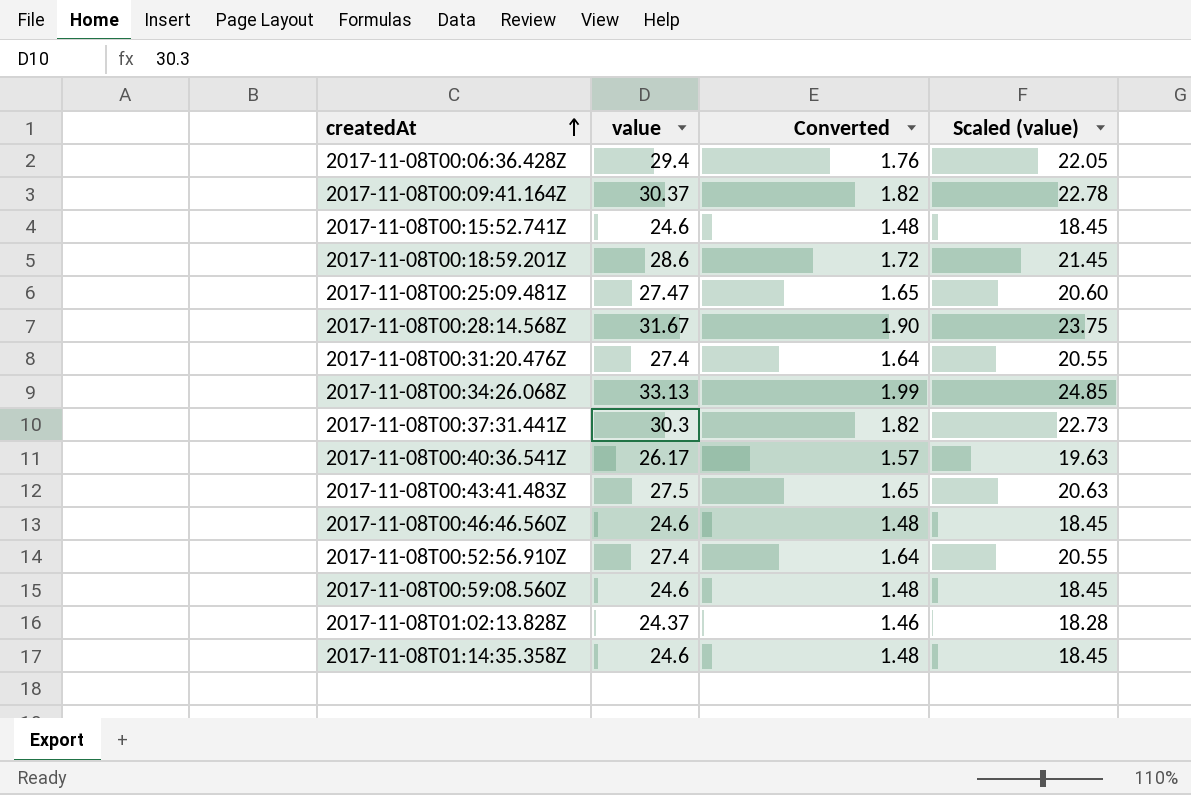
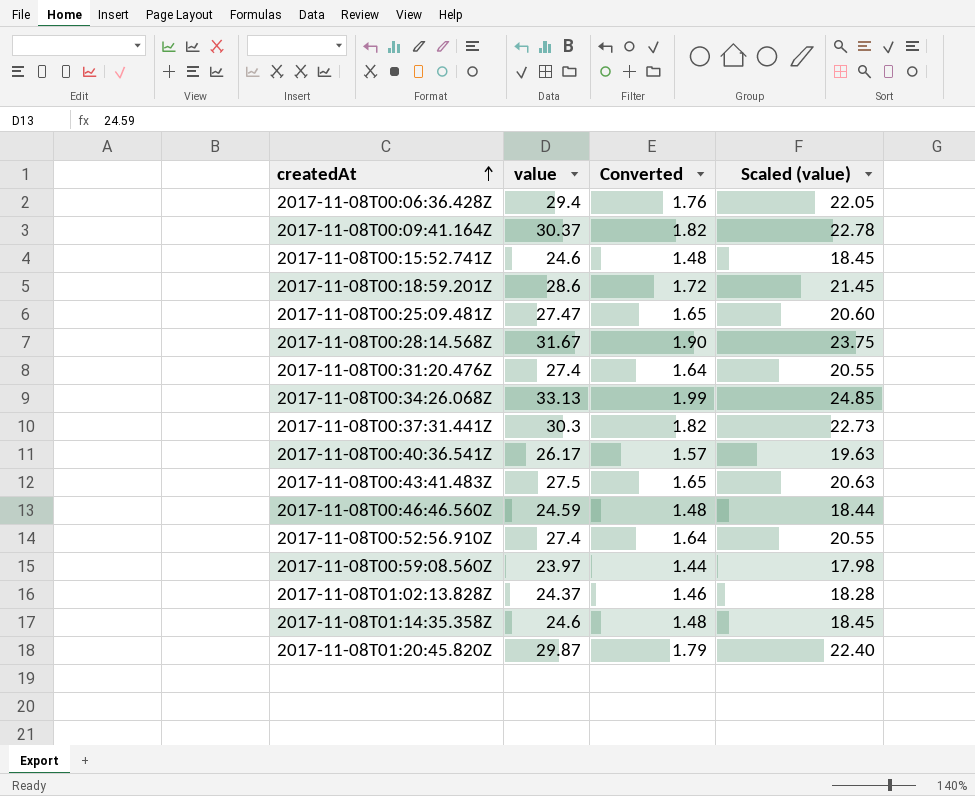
2017-11-08T00:46:46.560Z | value: 24.6 -> 24.59
2017-11-08T00:46:46.560Z | Scaled (value): 18.45 -> 18.44
2017-11-08T00:59:08.560Z | value: 24.6 -> 23.97
2017-11-08T00:59:08.560Z | Converted: 1.48 -> 1.44
2017-11-08T00:59:08.560Z | Scaled (value): 18.45 -> 17.98
row 2017-11-08T01:20:45.820Z: none -> 29.87 | 1.79 | 22.40

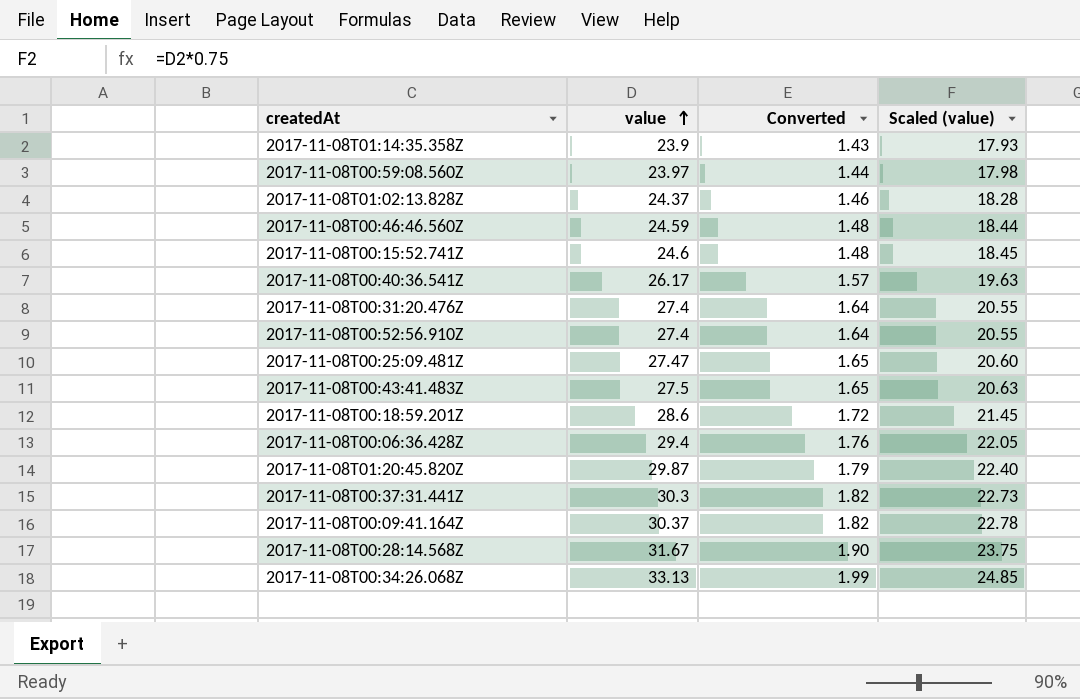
row order: createdAt ascending -> value ascending
2017-11-08T01:14:35.358Z | value: 24.6 -> 23.9
2017-11-08T01:14:35.358Z | Converted: 1.48 -> 1.43
2017-11-08T01:14:35.358Z | Scaled (value): 18.45 -> 17.93

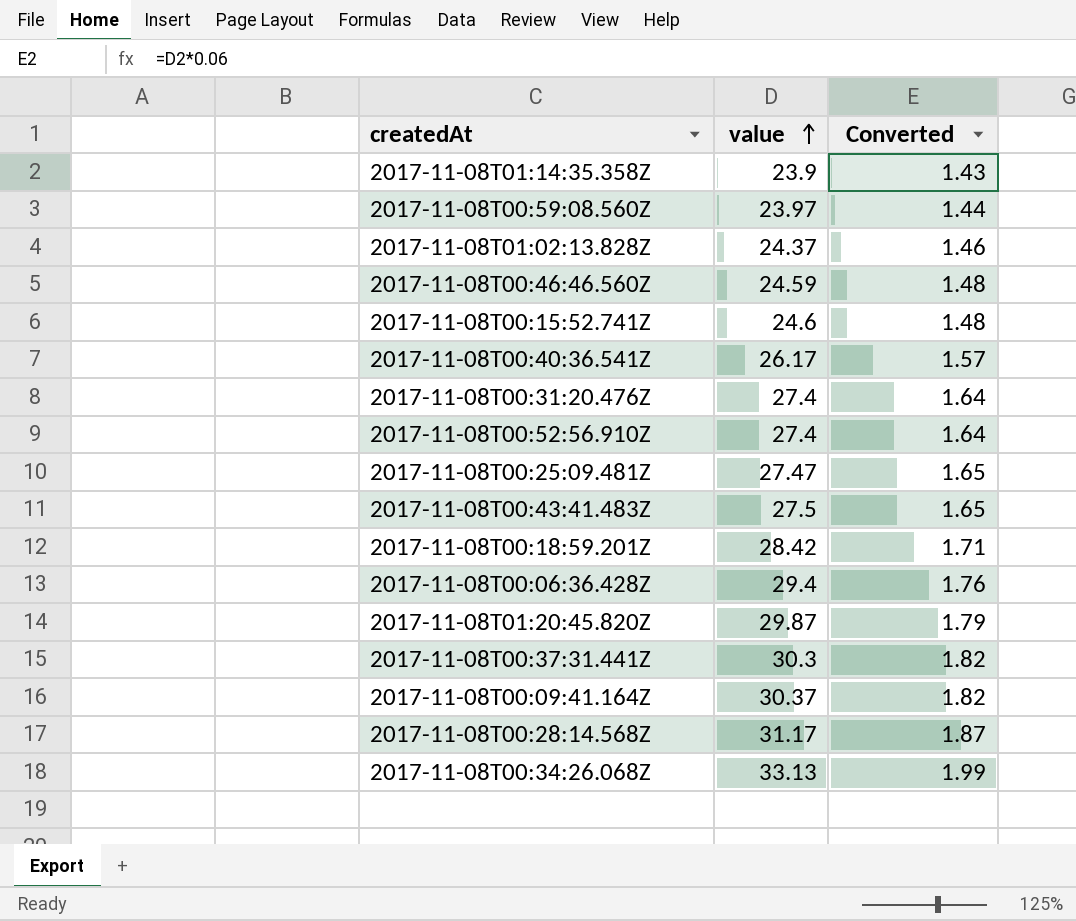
column Scaled (value) | formula: [value] * 0.75 -> none
2017-11-08T00:18:59.201Z | value: 28.6 -> 28.42
2017-11-08T00:18:59.201Z | Converted: 1.72 -> 1.71
2017-11-08T00:28:14.568Z | value: 31.67 -> 31.17
2017-11-08T00:28:14.568Z | Converted: 1.90 -> 1.87

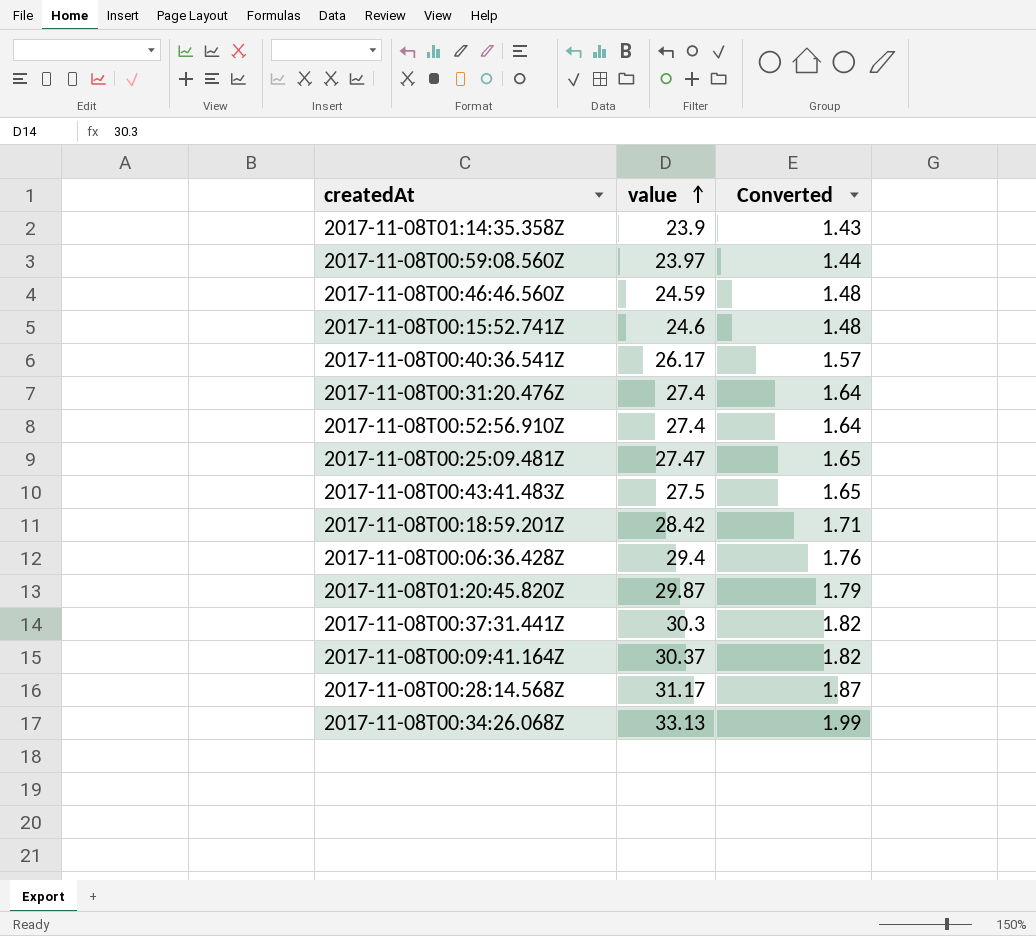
row 2017-11-08T01:02:13.828Z: 24.37 | 1.46 -> none

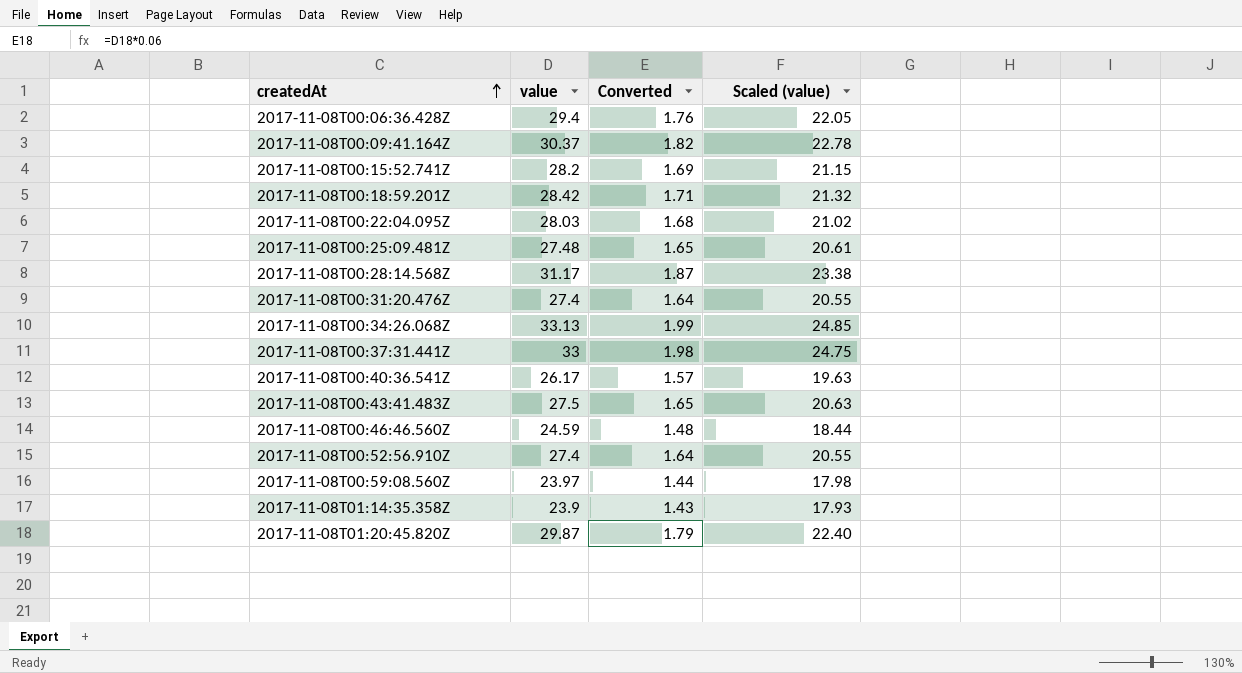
row order: value ascending -> createdAt ascending
column Scaled (value) | formula: none -> [value] * 0.75
2017-11-08T00:15:52.741Z | value: 24.6 -> 28.2
2017-11-08T00:15:52.741Z | Converted: 1.48 -> 1.69
row 2017-11-08T00:22:04.095Z: none -> 28.03 | 1.68 | 21.02
2017-11-08T00:25:09.481Z | value: 27.47 -> 27.48
2017-11-08T00:37:31.441Z | value: 30.3 -> 33
2017-11-08T00:37:31.441Z | Converted: 1.82 -> 1.98

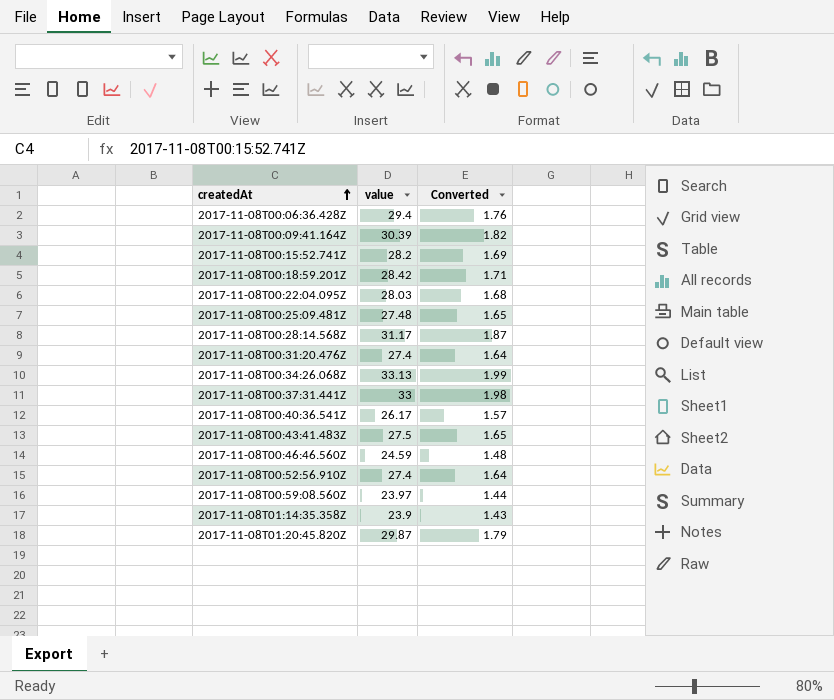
column Scaled (value) | formula: [value] * 0.75 -> none
2017-11-08T00:09:41.164Z | value: 30.37 -> 30.39

